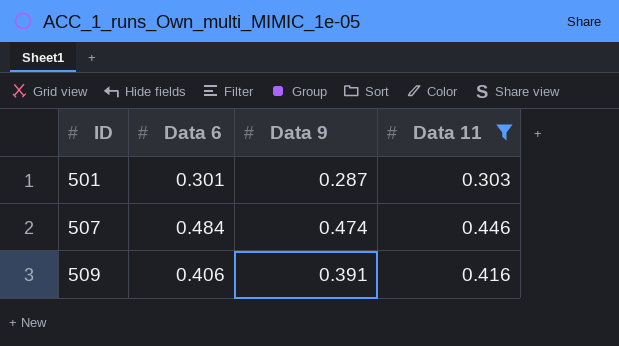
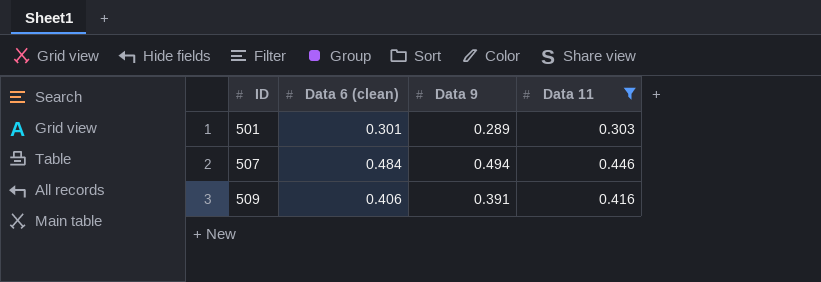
column name: Data 6 -> Data 6 (clean)
501 | Data 9: 0.287 -> 0.289
507 | Data 9: 0.474 -> 0.494

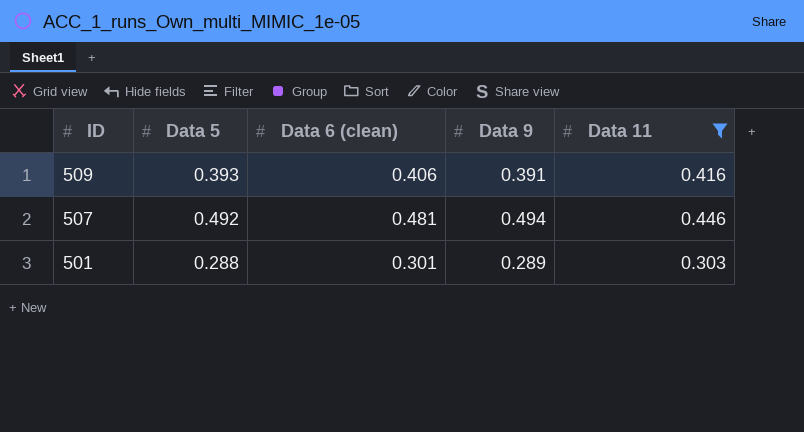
row order: ID ascending -> ID descending
column Data 5 | position: none -> 2
507 | Data 6 (clean): 0.484 -> 0.481

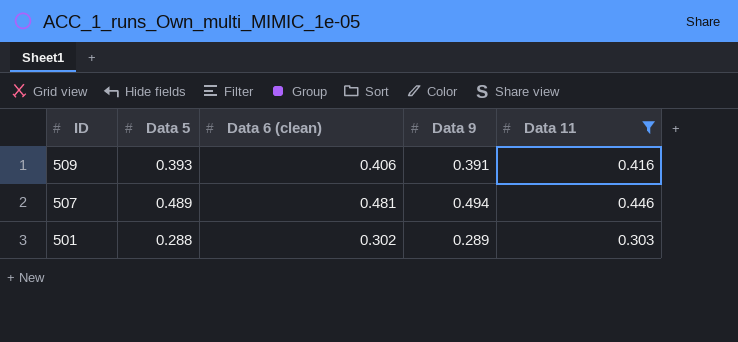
507 | Data 5: 0.492 -> 0.489
501 | Data 6 (clean): 0.301 -> 0.302

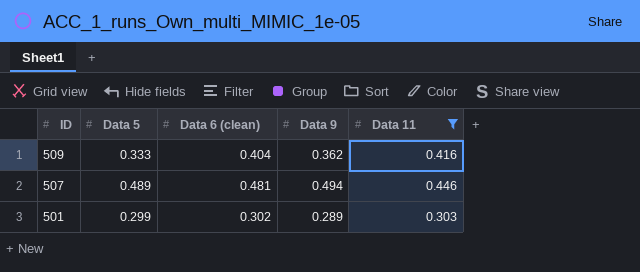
509 | Data 5: 0.393 -> 0.333
509 | Data 6 (clean): 0.406 -> 0.404
509 | Data 9: 0.391 -> 0.362
501 | Data 5: 0.288 -> 0.299

